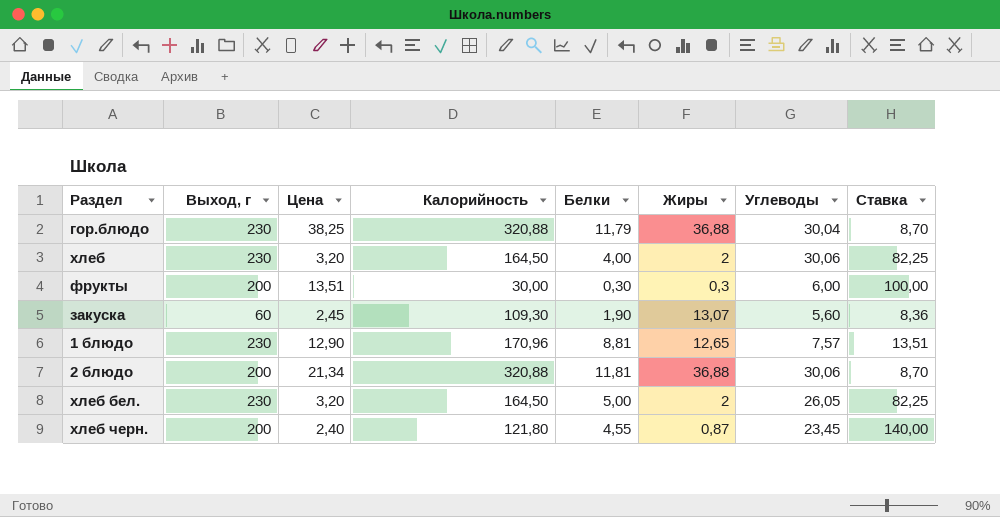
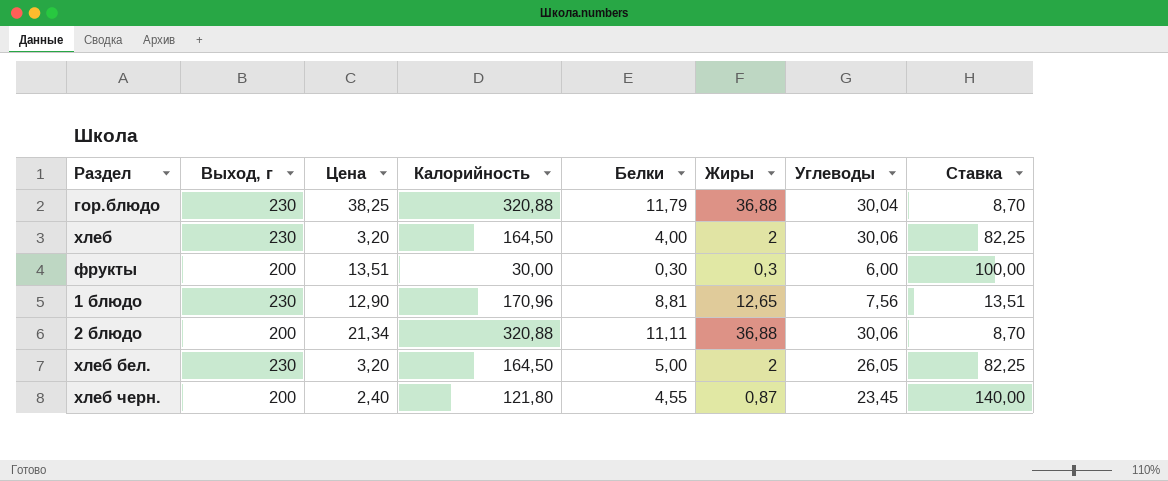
row закуска: 60 | 2,45 | 109,30 | 1,90 | 13,07 | 5,60 | 8,36 -> none
1 блюдо | Углеводы: 7,57 -> 7,56
2 блюдо | Белки: 11,81 -> 11,11

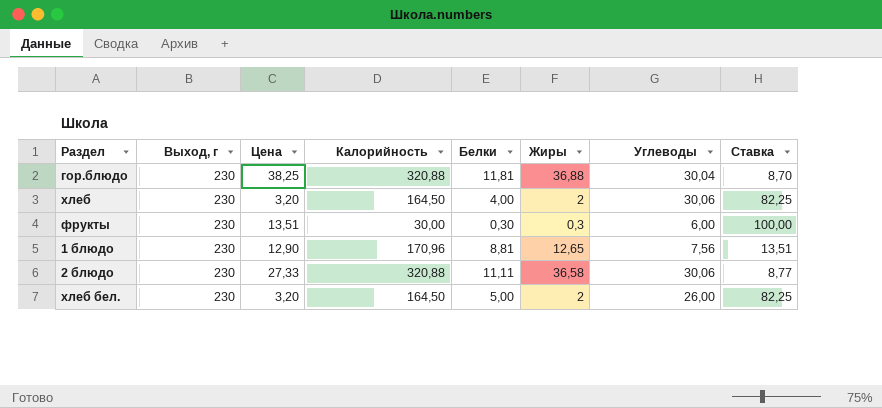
row хлеб черн.: 200 | 2,40 | 121,80 | 4,55 | 0,87 | 23,45 | 140,00 -> none
гор.блюдо | Белки: 11,79 -> 11,81
фрукты | Выход, г: 200 -> 230
2 блюдо | Выход, г: 200 -> 230
2 блюдо | Цена: 21,34 -> 27,33
2 блюдо | Жиры: 36,88 -> 36,58
2 блюдо | Ставка: 8,70 -> 8,77
хлеб бел. | Углеводы: 26,05 -> 26,00

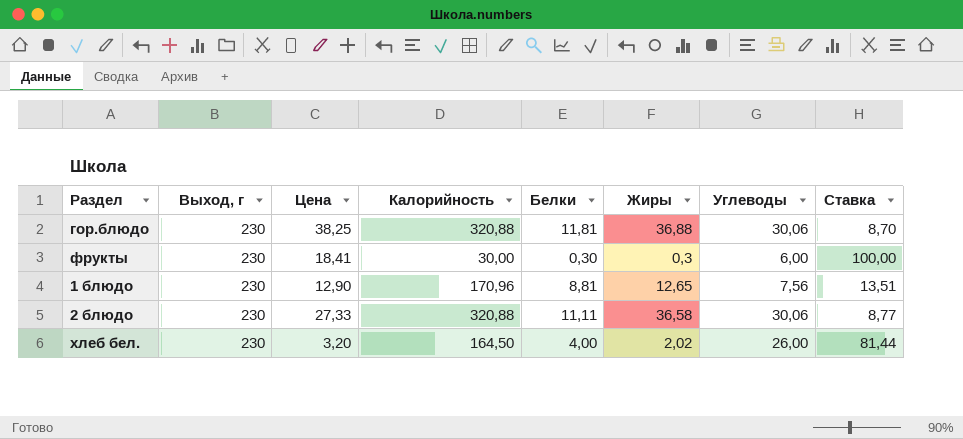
row хлеб: 230 | 3,20 | 164,50 | 4,00 | 2 | 30,06 | 82,25 -> none
гор.блюдо | Углеводы: 30,04 -> 30,06
фрукты | Цена: 13,51 -> 18,41
хлеб бел. | Белки: 5,00 -> 4,00
хлеб бел. | Жиры: 2 -> 2,02
хлеб бел. | Ставка: 82,25 -> 81,44

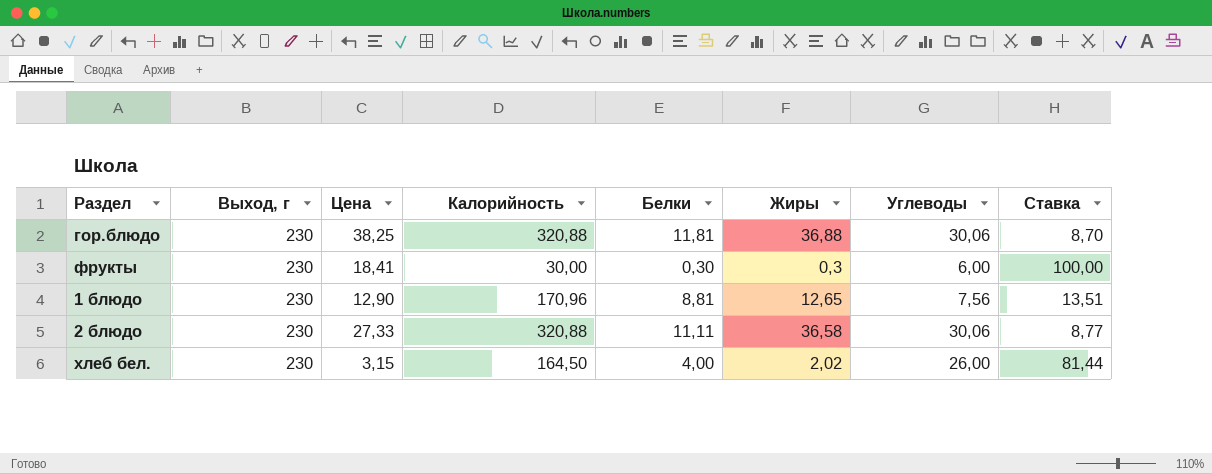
хлеб бел. | Цена: 3,20 -> 3,15

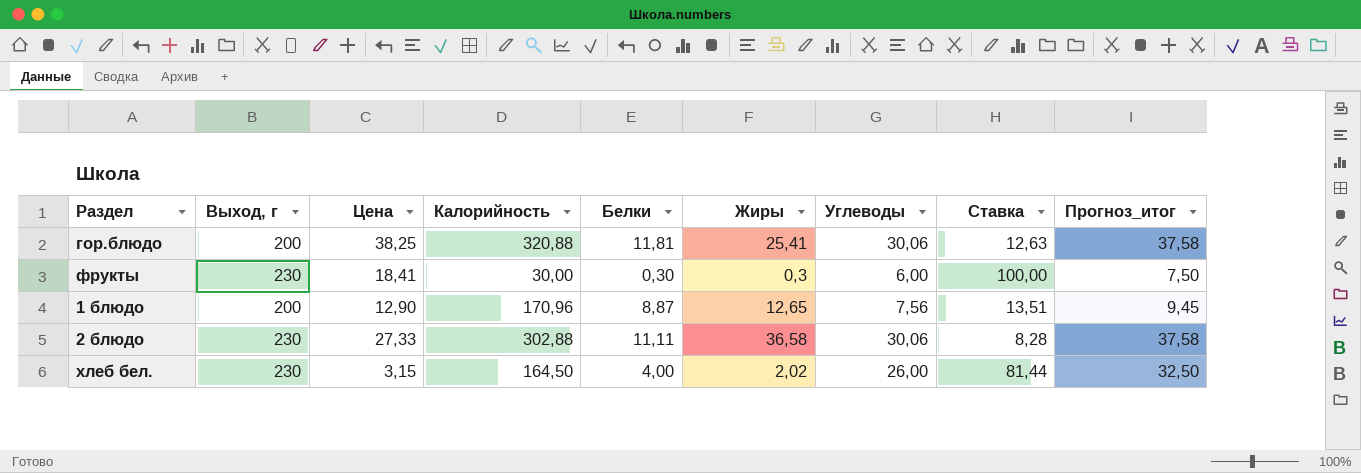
column Прогноз_итог | formula: none -> [Углеводы] * 1,25
гор.блюдо | Выход, г: 230 -> 200
гор.блюдо | Жиры: 36,88 -> 25,41
гор.блюдо | Ставка: 8,70 -> 12,63
1 блюдо | Выход, г: 230 -> 200
1 блюдо | Белки: 8,81 -> 8,87
2 блюдо | Калорийность: 320,88 -> 302,88
2 блюдо | Ставка: 8,77 -> 8,28

